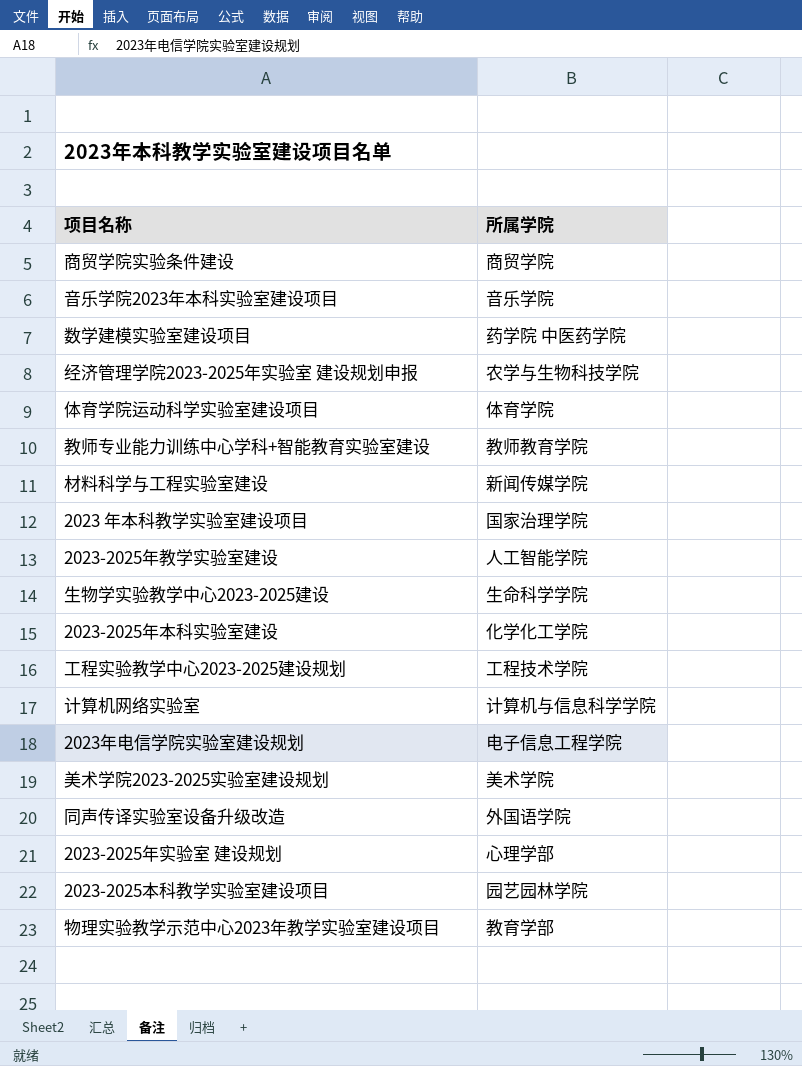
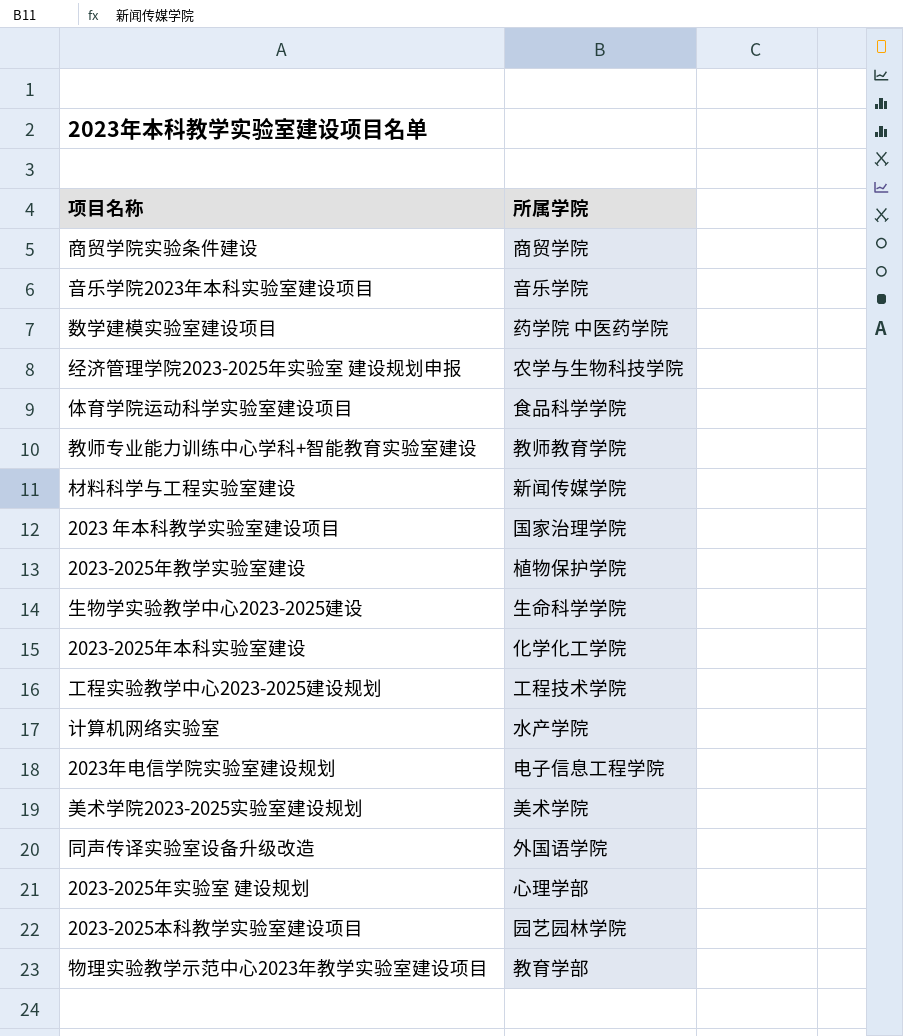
体育学院运动科学实验室建设项目 | 所属学院: 体育学院 -> 食品科学学院
2023-2025年教学实验室建设 | 所属学院: 人工智能学院 -> 植物保护学院
计算机网络实验室 | 所属学院: 计算机与信息科学学院 -> 水产学院

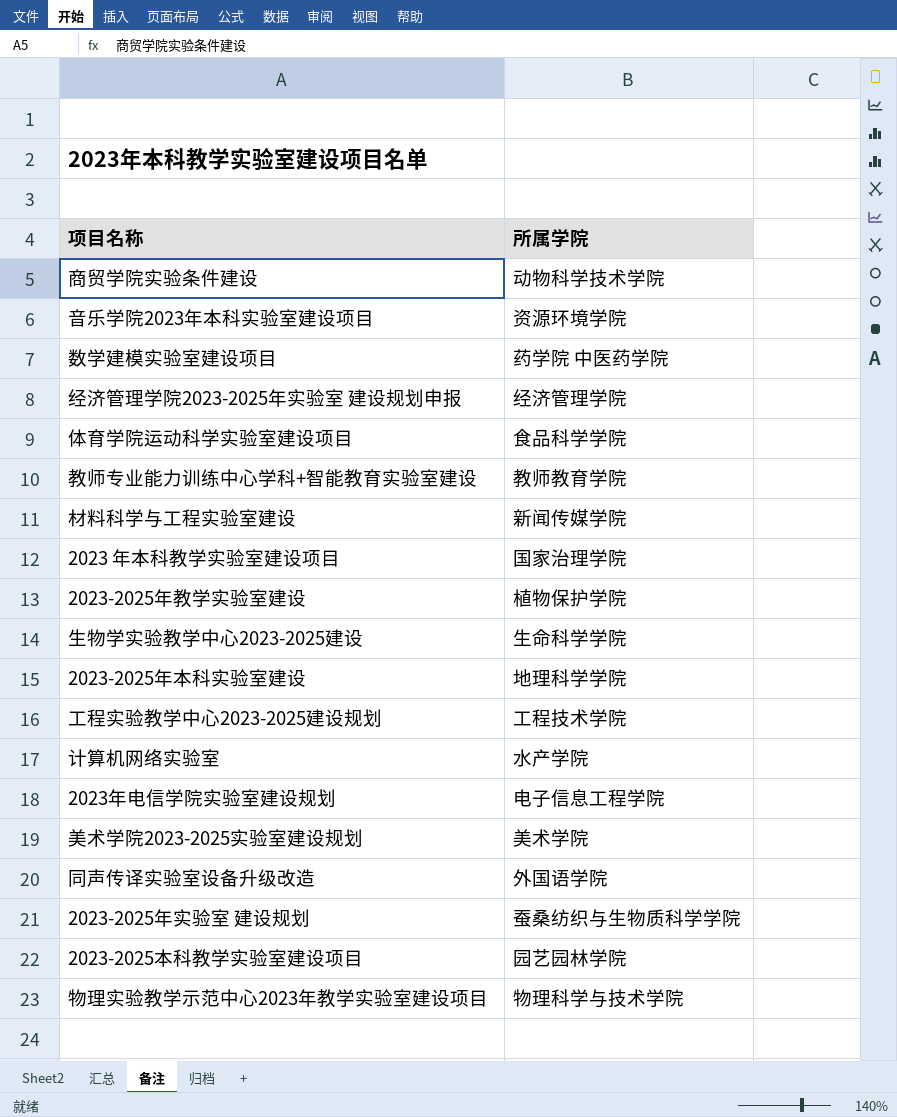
商贸学院实验条件建设 | 所属学院: 商贸学院 -> 动物科学技术学院
音乐学院2023年本科实验室建设项目 | 所属学院: 音乐学院 -> 资源环境学院
经济管理学院2023-2025年实验室 建设规划申报 | 所属学院: 农学与生物科技学院 -> 经济管理学院
2023-2025年本科实验室建设 | 所属学院: 化学化工学院 -> 地理科学学院
2023-2025年实验室 建设规划 | 所属学院: 心理学部 -> 蚕桑纺织与生物质科学学院
物理实验教学示范中心2023年教学实验室建设项目 | 所属学院: 教育学部 -> 物理科学与技术学院

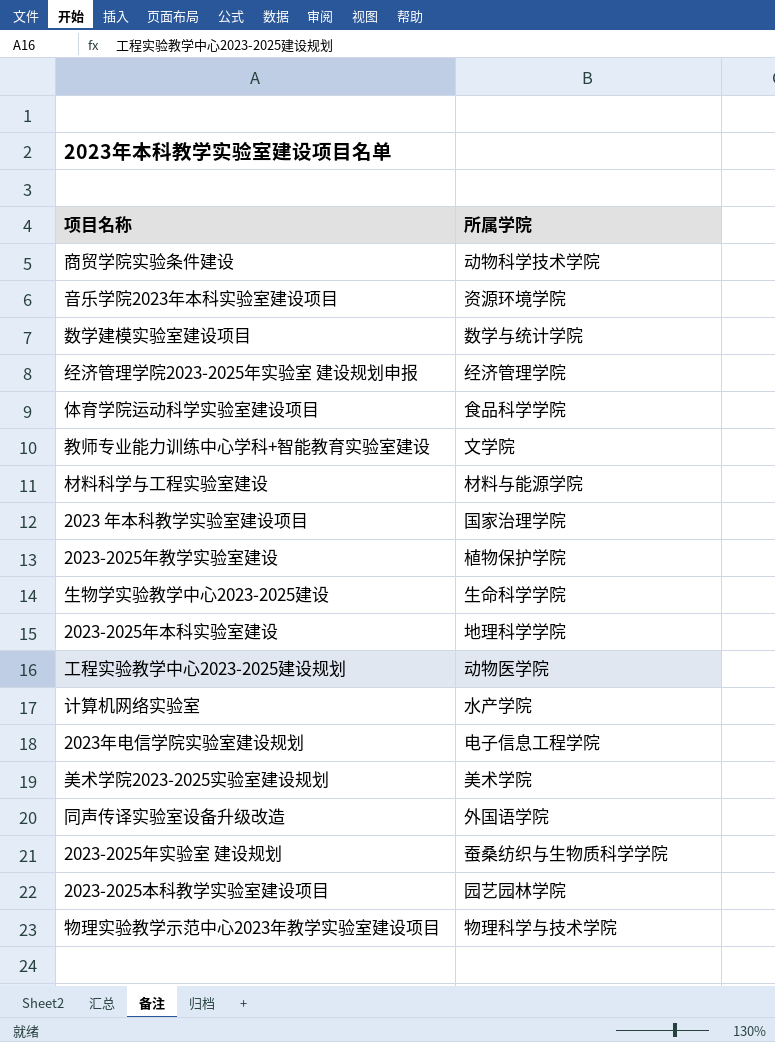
数学建模实验室建设项目 | 所属学院: 药学院 中医药学院 -> 数学与统计学院
教师专业能力训练中心学科+智能教育实验室建设 | 所属学院: 教师教育学院 -> 文学院
材料科学与工程实验室建设 | 所属学院: 新闻传媒学院 -> 材料与能源学院
工程实验教学中心2023-2025建设规划 | 所属学院: 工程技术学院 -> 动物医学院

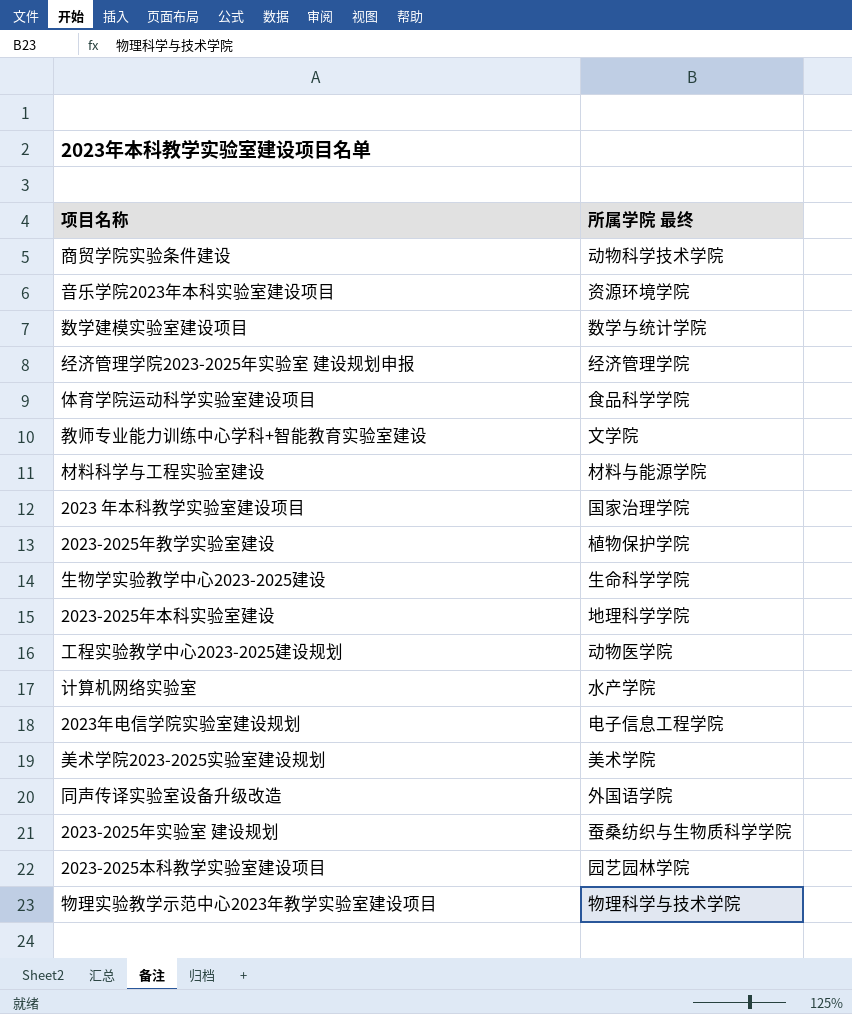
column name: 所属学院 -> 所属学院 最终

